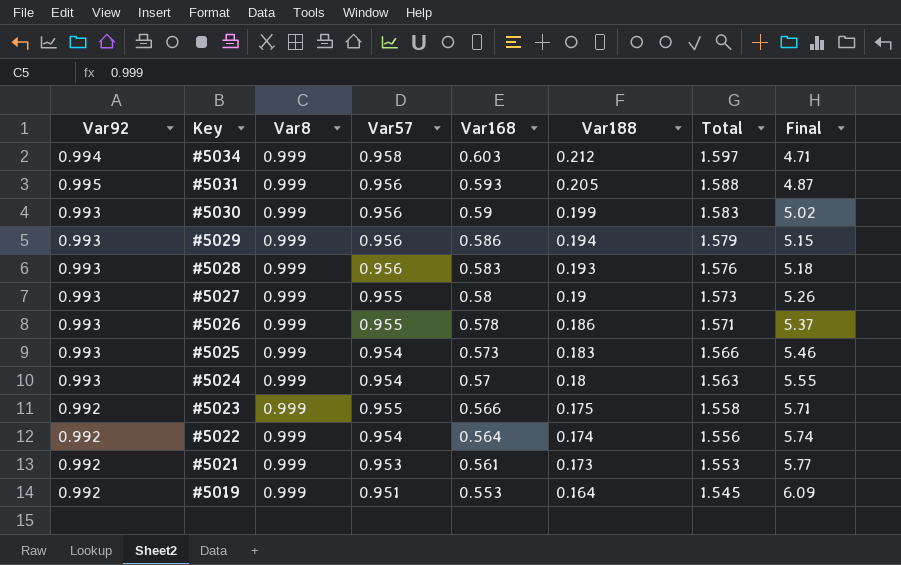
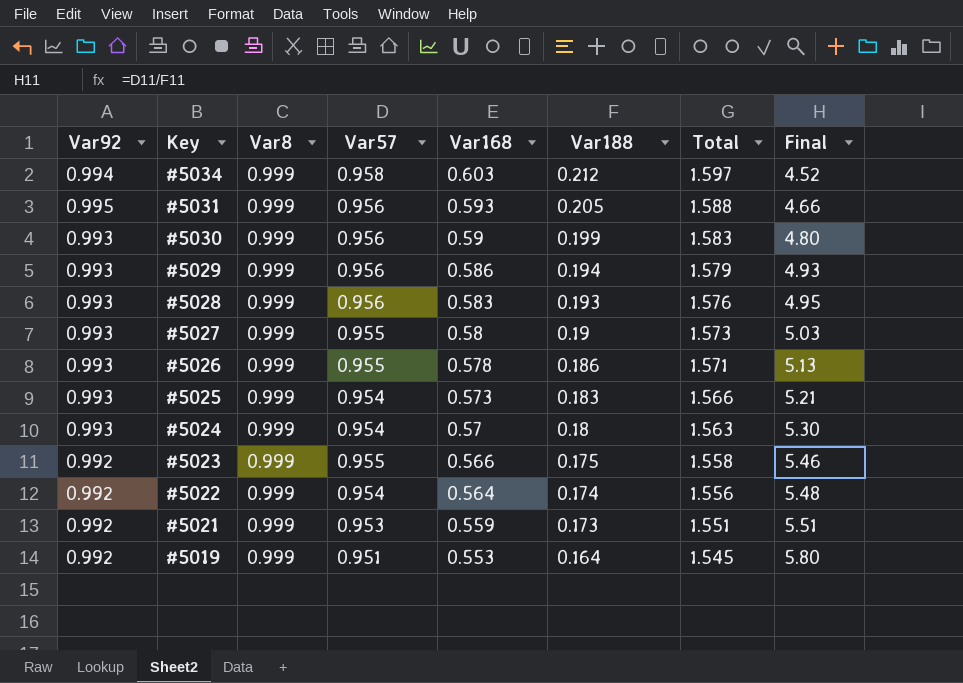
column Final | formula: [Var8] / [Var188] -> [Var57] / [Var188]
#5021 | Var168: 0.561 -> 0.559
#5021 | Total: 1.553 -> 1.551

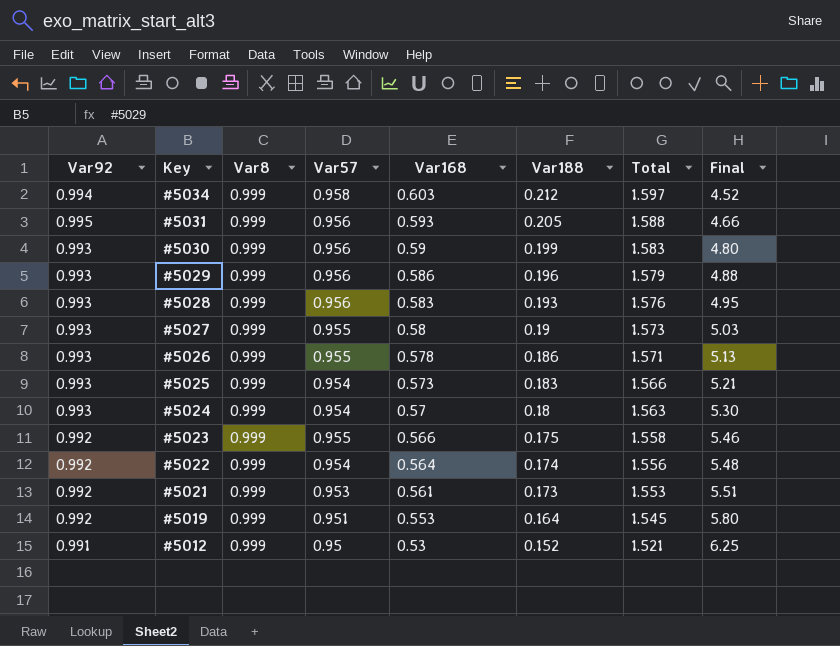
#5029 | Var188: 0.194 -> 0.196
#5029 | Final: 4.93 -> 4.88
#5021 | Var168: 0.559 -> 0.561
#5021 | Total: 1.551 -> 1.553
row #5012: none -> 0.991 | 0.999 | 0.95 | 0.53 | 0.152 | 1.521 | 6.25

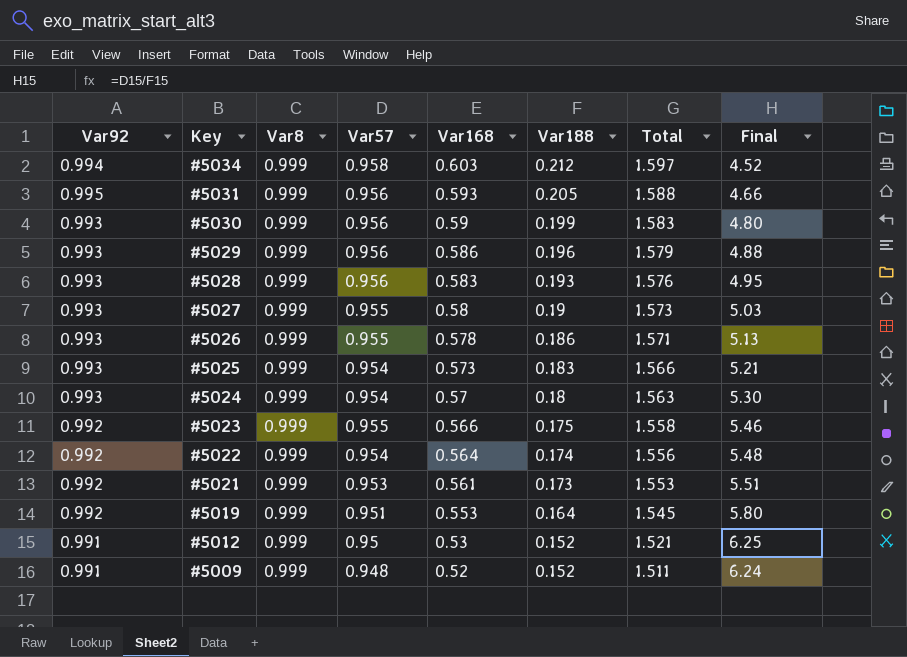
row #5009: none -> 0.991 | 0.999 | 0.948 | 0.52 | 0.152 | 1.511 | 6.24

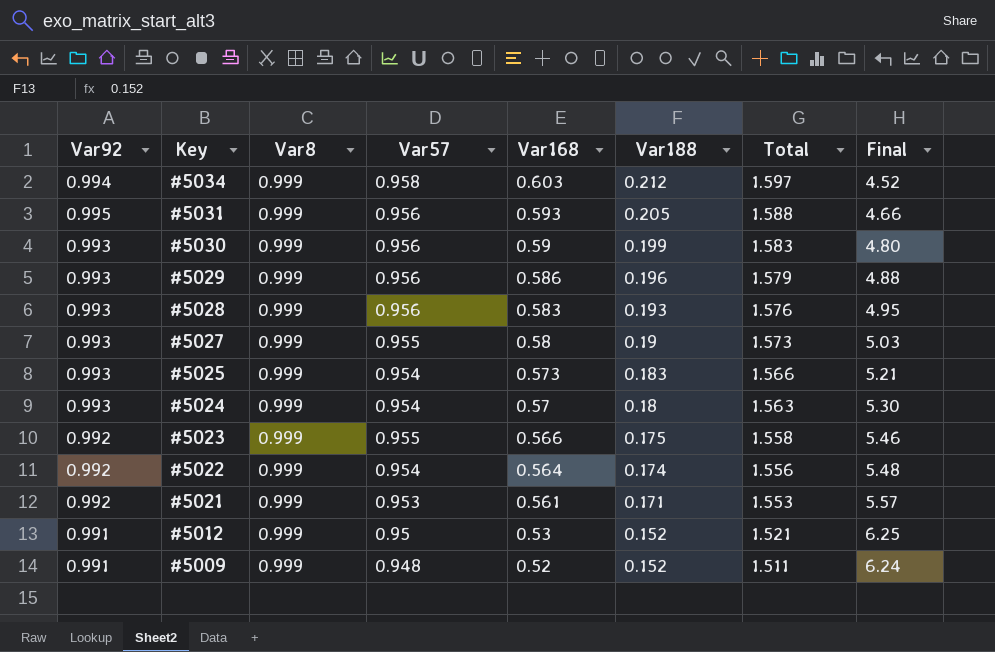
row #5026: 0.993 | 0.999 | 0.955 | 0.578 | 0.186 | 1.571 | 5.13 -> none
row #5019: 0.992 | 0.999 | 0.951 | 0.553 | 0.164 | 1.545 | 5.80 -> none
#5021 | Var188: 0.173 -> 0.171
#5021 | Final: 5.51 -> 5.57

